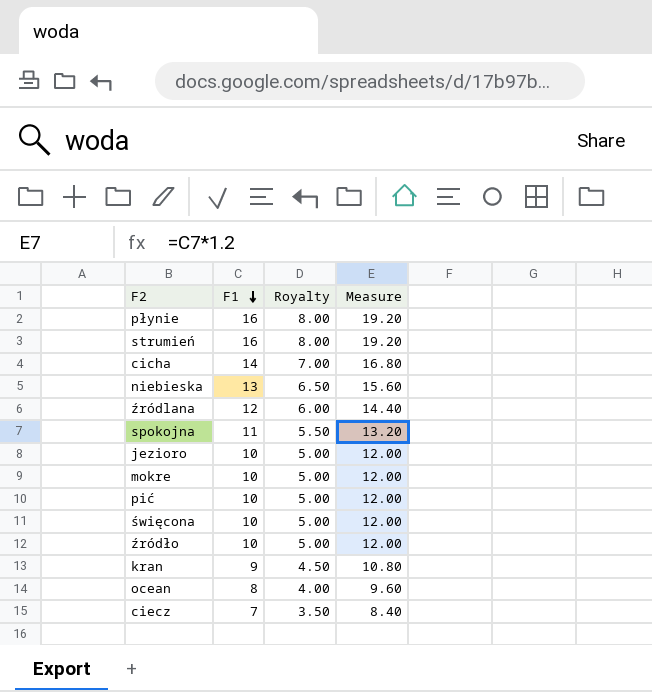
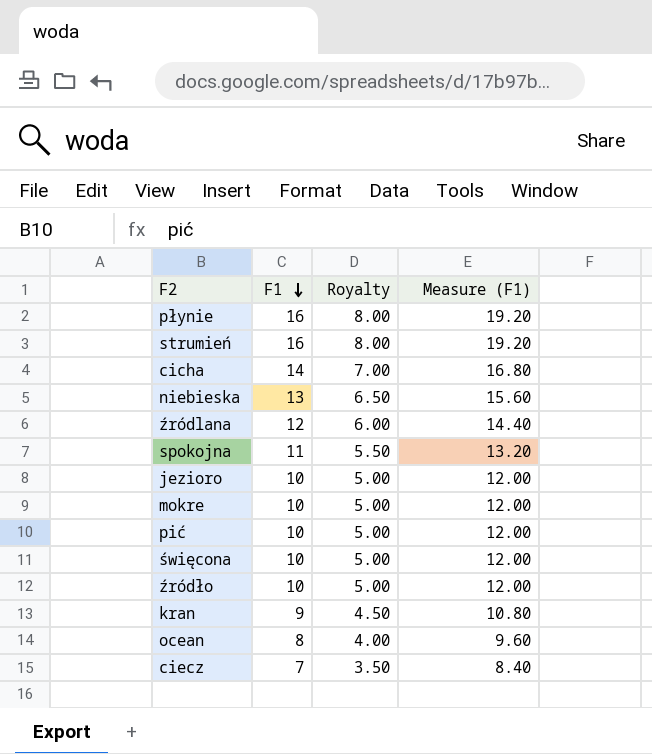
column name: Measure -> Measure (F1)

